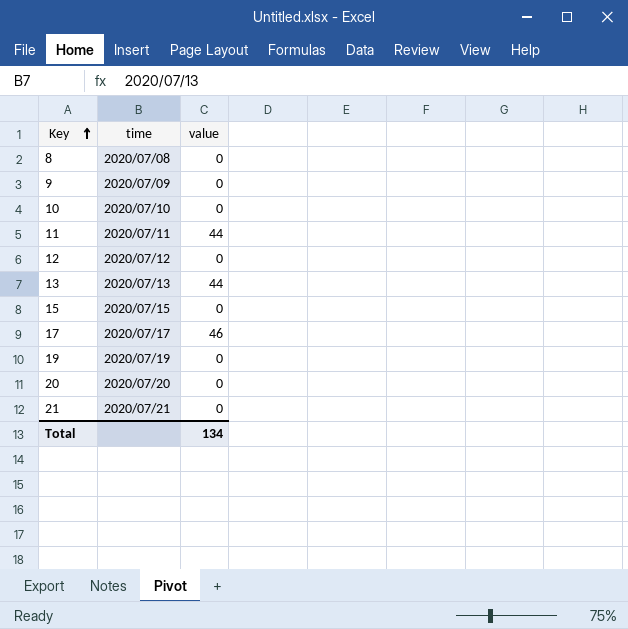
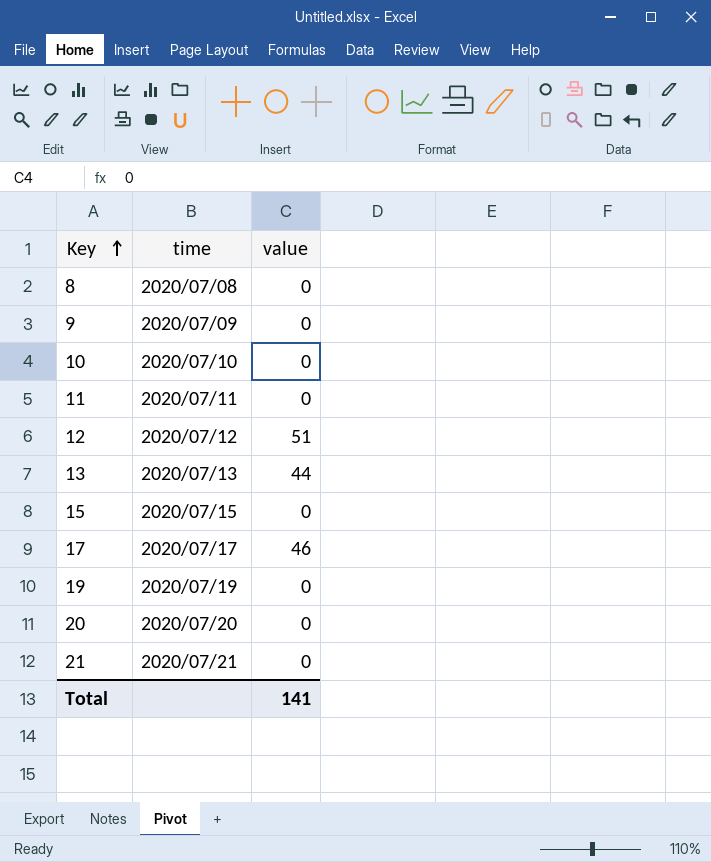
11 | value: 44 -> 0
12 | value: 0 -> 51
Total | value: 134 -> 141

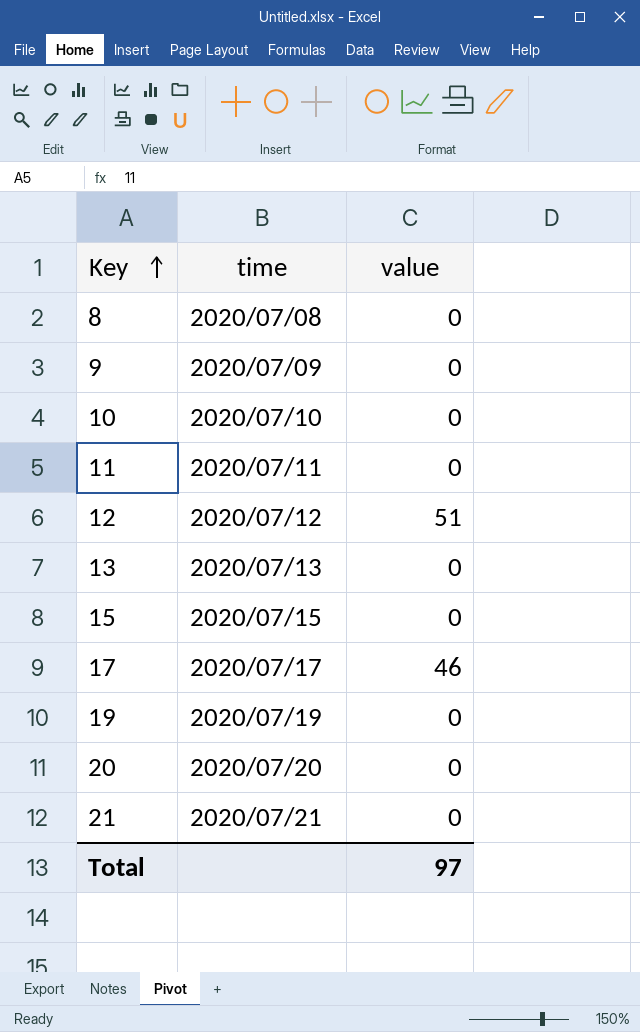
13 | value: 44 -> 0
Total | value: 141 -> 97

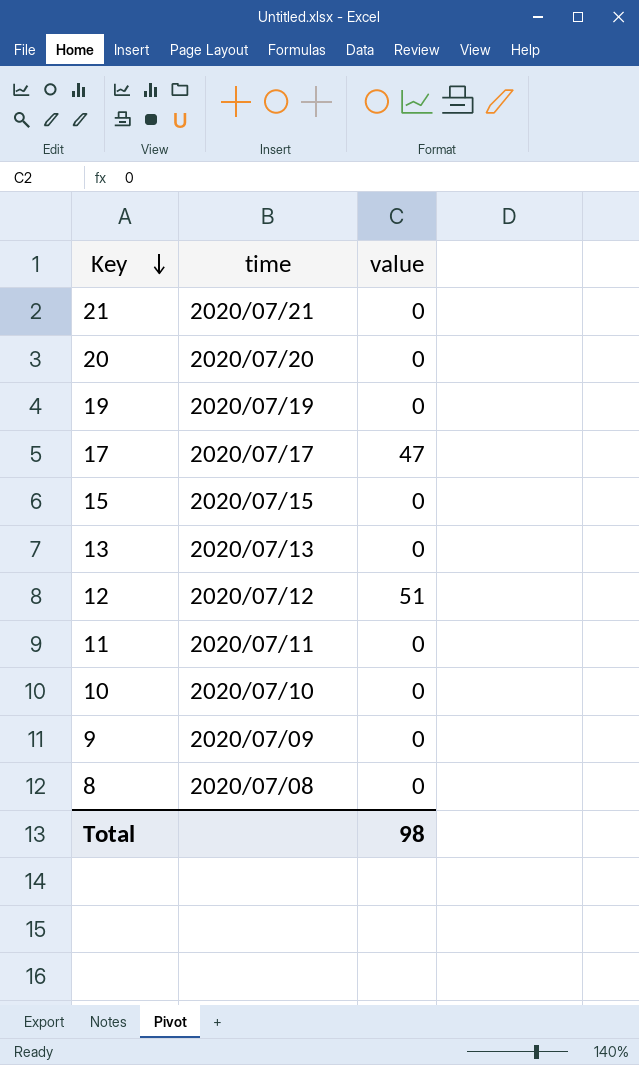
row order: Key ascending -> Key descending
17 | value: 46 -> 47
Total | value: 97 -> 98

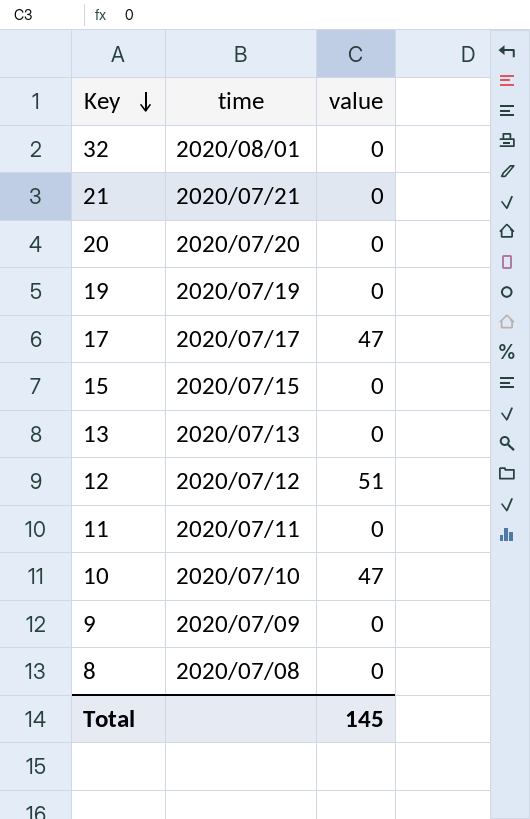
row 32: none -> 2020/08/01 | 0
10 | value: 0 -> 47
Total | value: 98 -> 145

